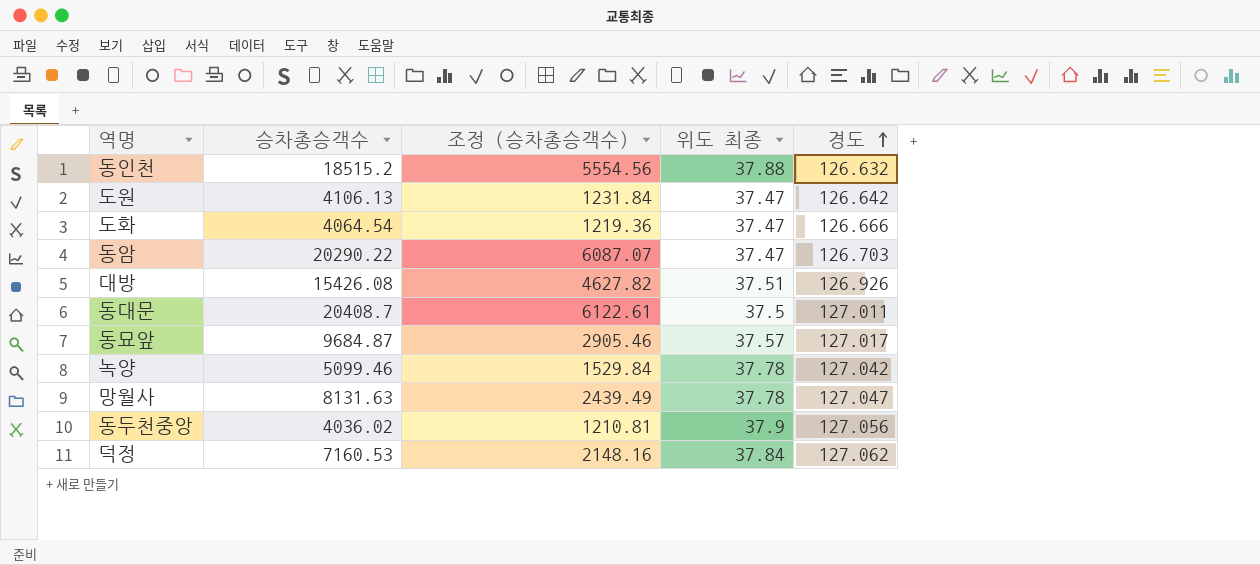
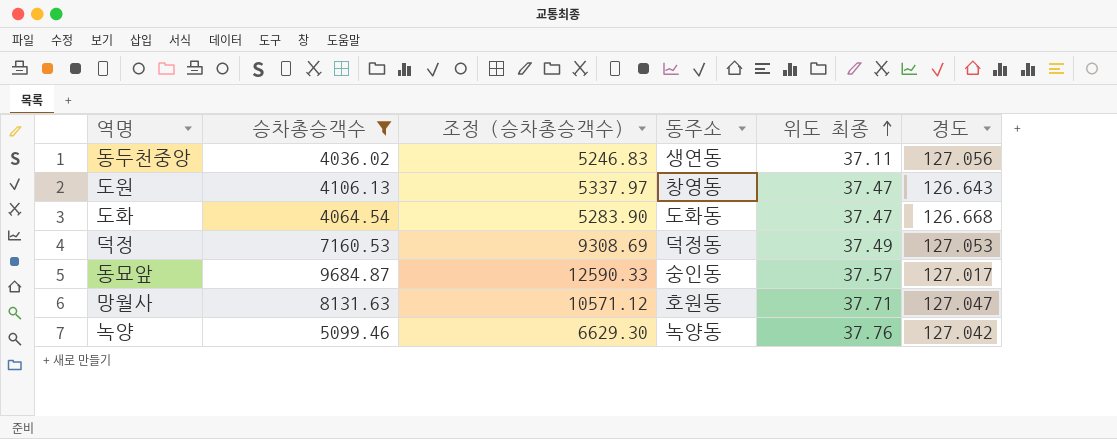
filter: none -> 승차총승객수 <= 9684.87
row order: 경도 ascending -> 위도 최종 ascending
column 조정 (승차총승객수) | formula: [승차총승객수] * 0.3 -> [승차총승객수] * 1.3
column 동주소 | position: none -> 4
동두천중앙 | 위도 최종: 37.9 -> 37.11
도원 | 경도: 126.642 -> 126.643
도화 | 경도: 126.666 -> 126.668
덕정 | 위도 최종: 37.84 -> 37.49
덕정 | 경도: 127.062 -> 127.053
망월사 | 위도 최종: 37.78 -> 37.71
녹양 | 위도 최종: 37.78 -> 37.76

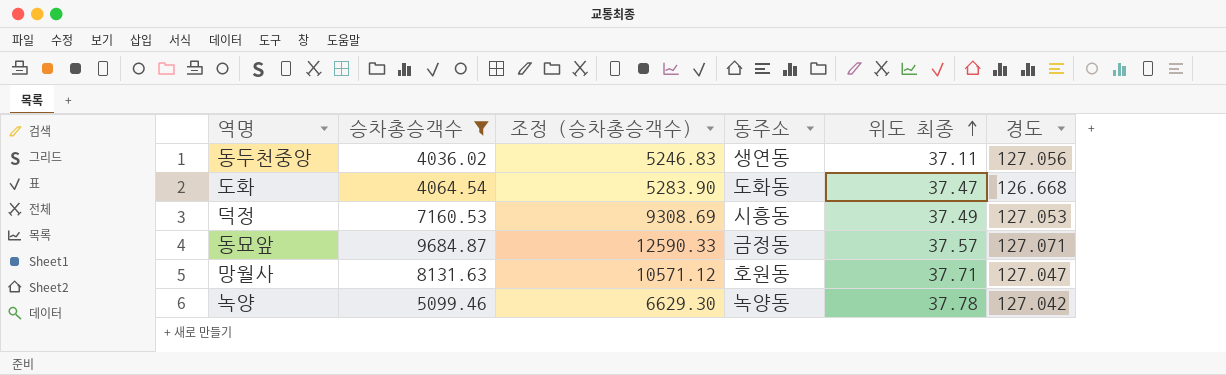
row 도원: 4106.13 | 5337.97 | 창영동 | 37.47 | 126.643 -> none
덕정 | 동주소: 덕정동 -> 시흥동
동묘앞 | 동주소: 숭인동 -> 금정동
동묘앞 | 경도: 127.017 -> 127.071
녹양 | 위도 최종: 37.76 -> 37.78

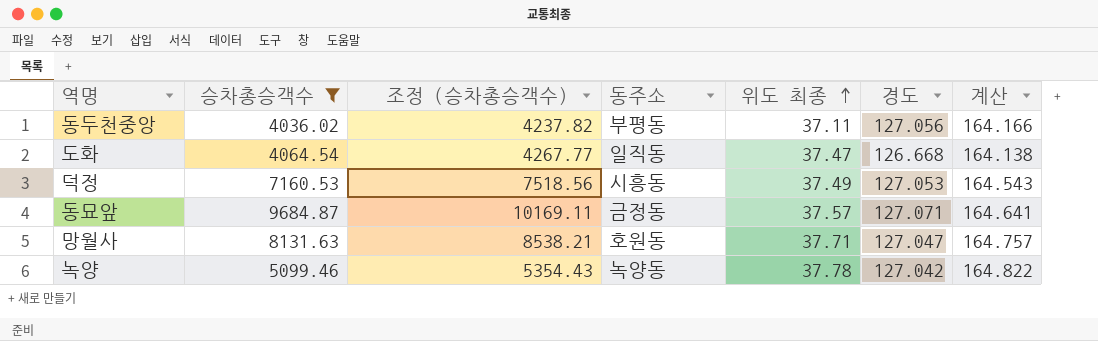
column 조정 (승차총승객수) | formula: [승차총승객수] * 1.3 -> [승차총승객수] * 1.05
column 계산 | formula: none -> [위도 최종] + [경도]
동두천중앙 | 동주소: 생연동 -> 부평동
도화 | 동주소: 도화동 -> 일직동

